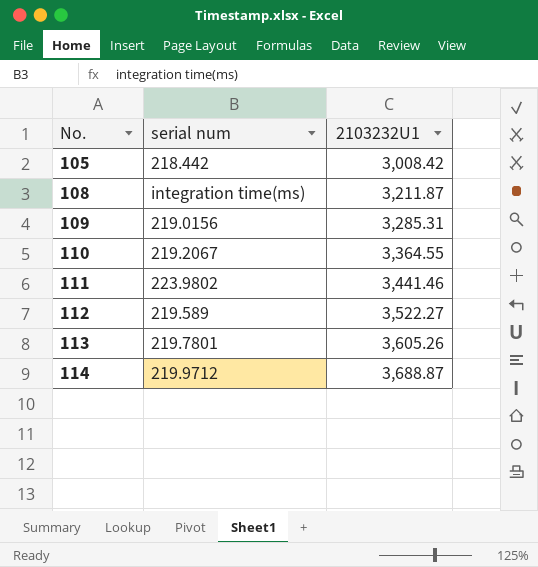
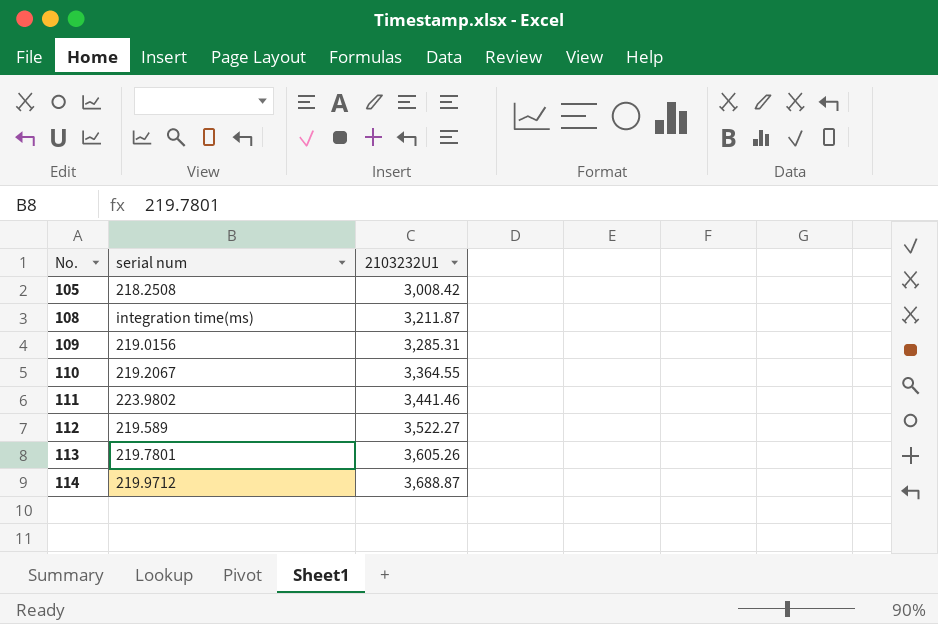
105 | serial num: 218.442 -> 218.2508

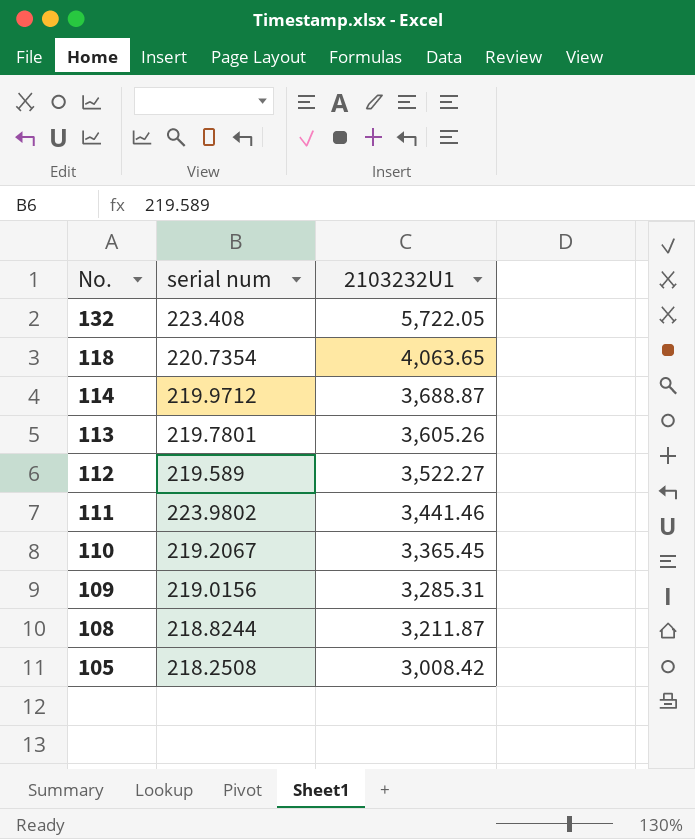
row order: No. ascending -> No. descending
row 132: none -> 223.408 | 5,722.05
row 118: none -> 220.7354 | 4,063.65
110 | 2103232U1: 3,364.55 -> 3,365.45
108 | serial num: integration time(ms) -> 218.8244

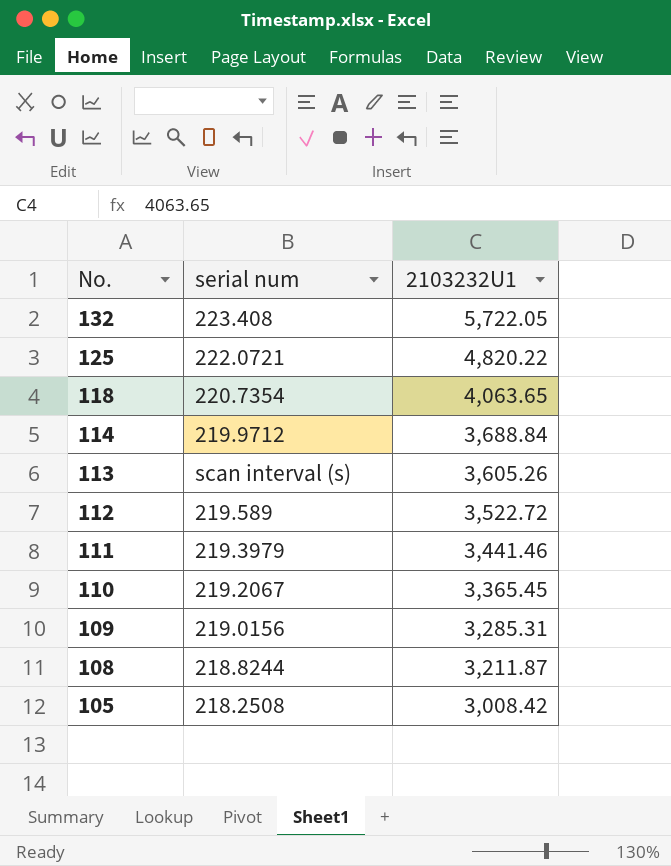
row 125: none -> 222.0721 | 4,820.22
114 | 2103232U1: 3,688.87 -> 3,688.84
113 | serial num: 219.7801 -> scan interval (s)
112 | 2103232U1: 3,522.27 -> 3,522.72
111 | serial num: 223.9802 -> 219.3979

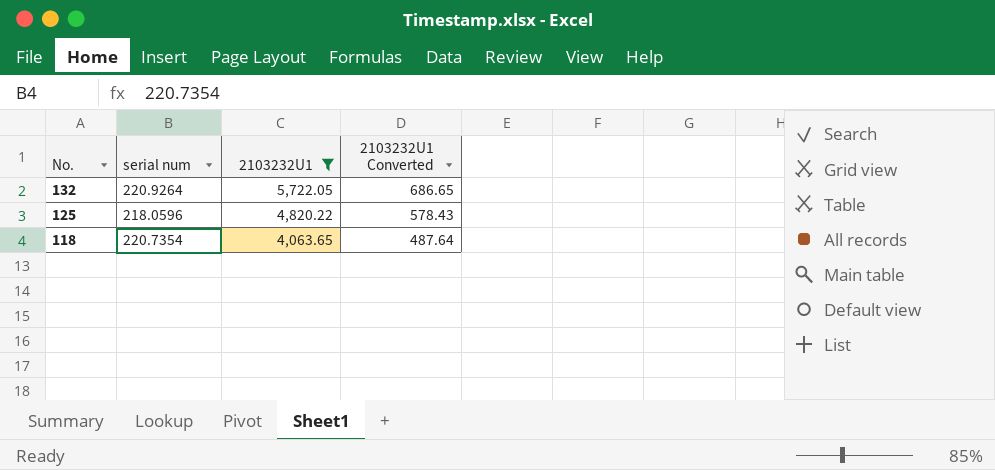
filter: none -> 2103232U1 >= 4,063.65
column 2103232U1 Converted | formula: none -> [2103232U1] * 0.12
132 | serial num: 223.408 -> 220.9264
125 | serial num: 222.0721 -> 218.0596

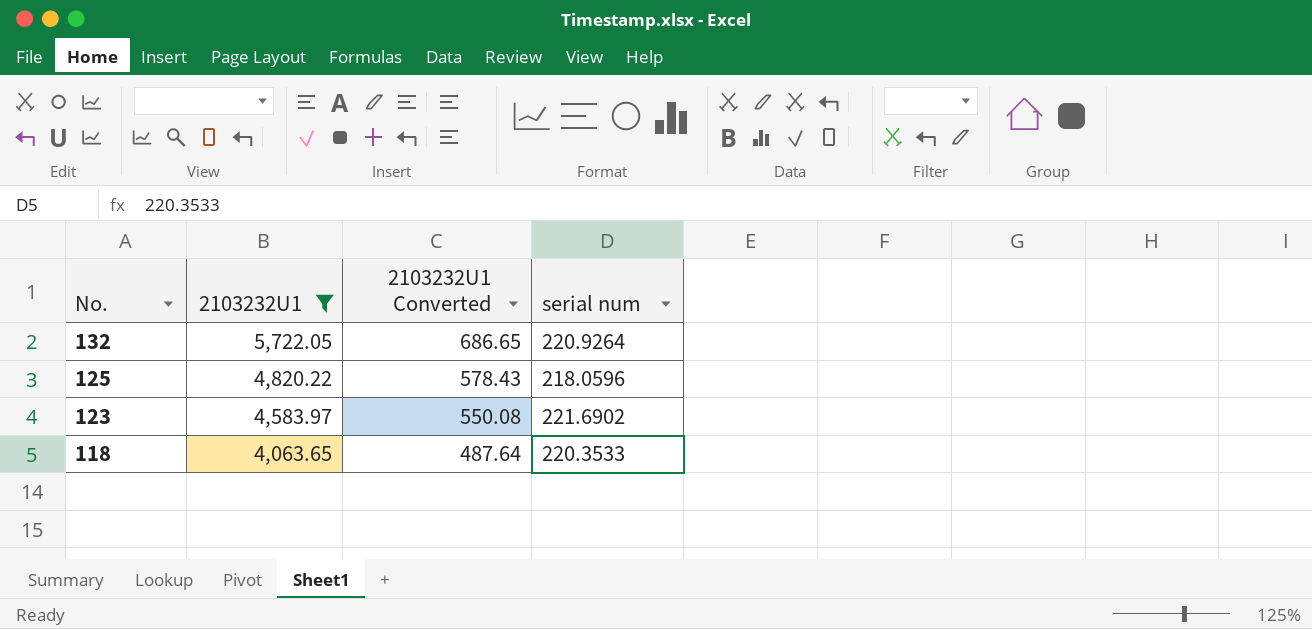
column serial num | position: 2 -> 4
row 123: none -> 4,583.97 | 550.08 | 221.6902
118 | serial num: 220.7354 -> 220.3533

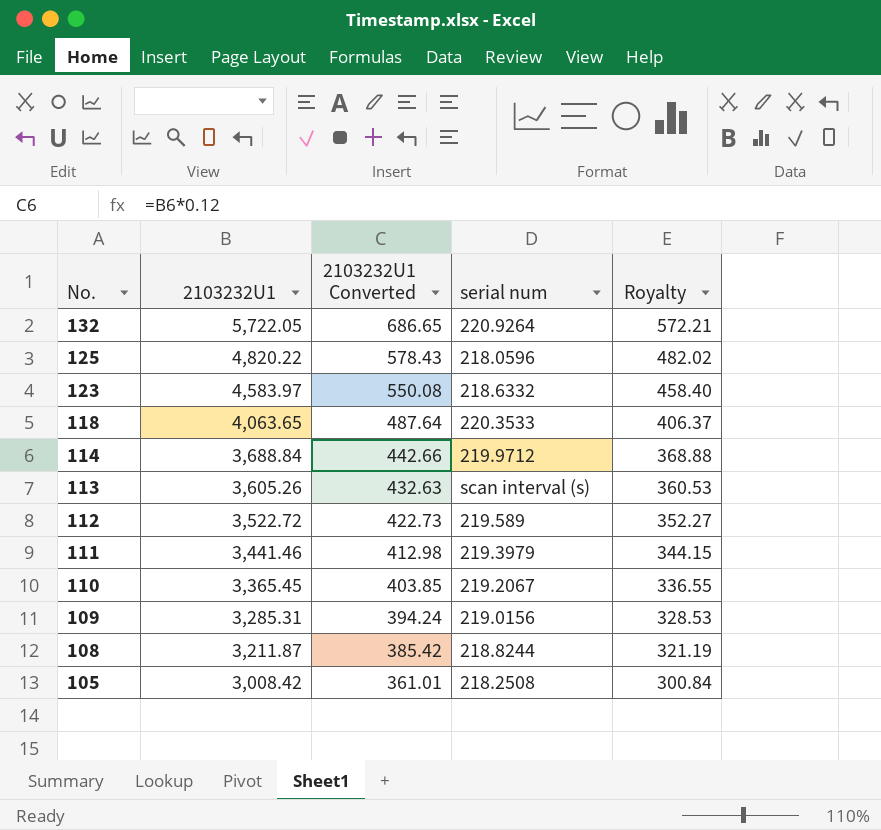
filter: 2103232U1 >= 4,063.65 -> none
column Royalty | formula: none -> [2103232U1] * 0.1
123 | serial num: 221.6902 -> 218.6332

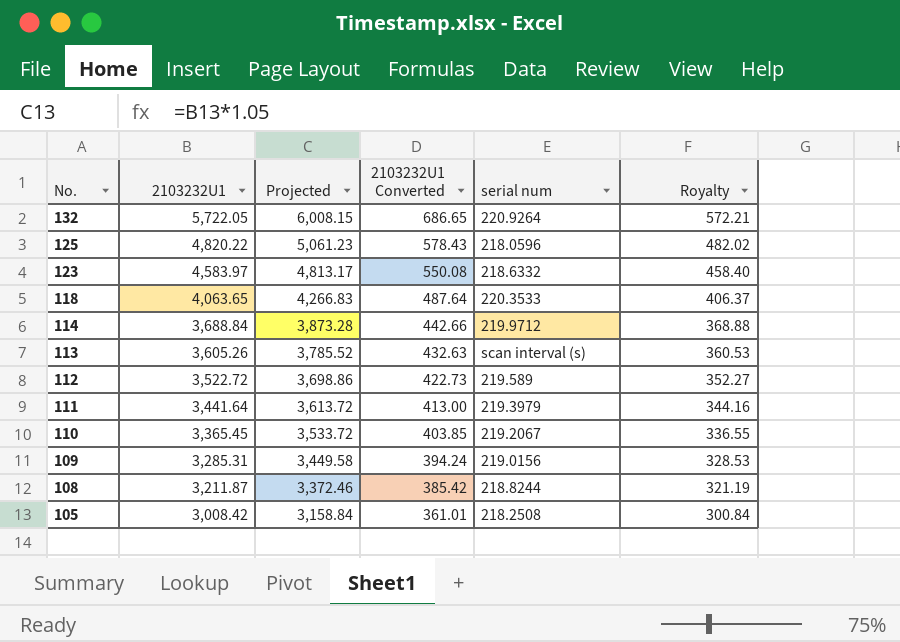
column Projected | formula: none -> [2103232U1] * 1.05
111 | 2103232U1: 3,441.46 -> 3,441.64
111 | 2103232U1 Converted: 412.98 -> 413.00
111 | Royalty: 344.15 -> 344.16

